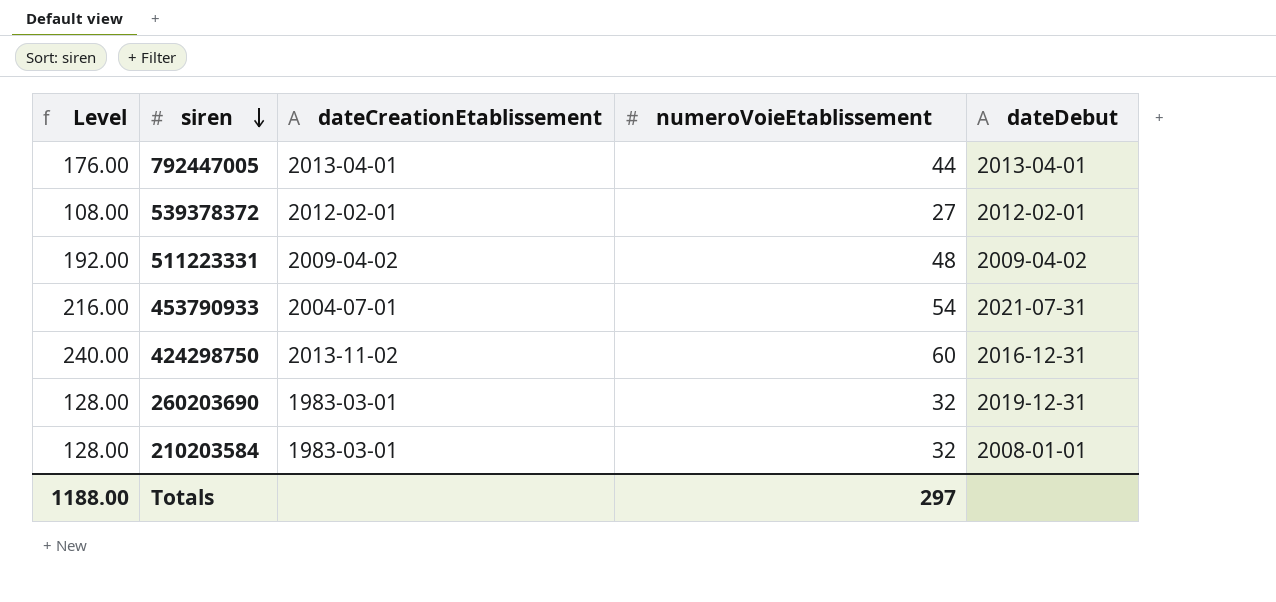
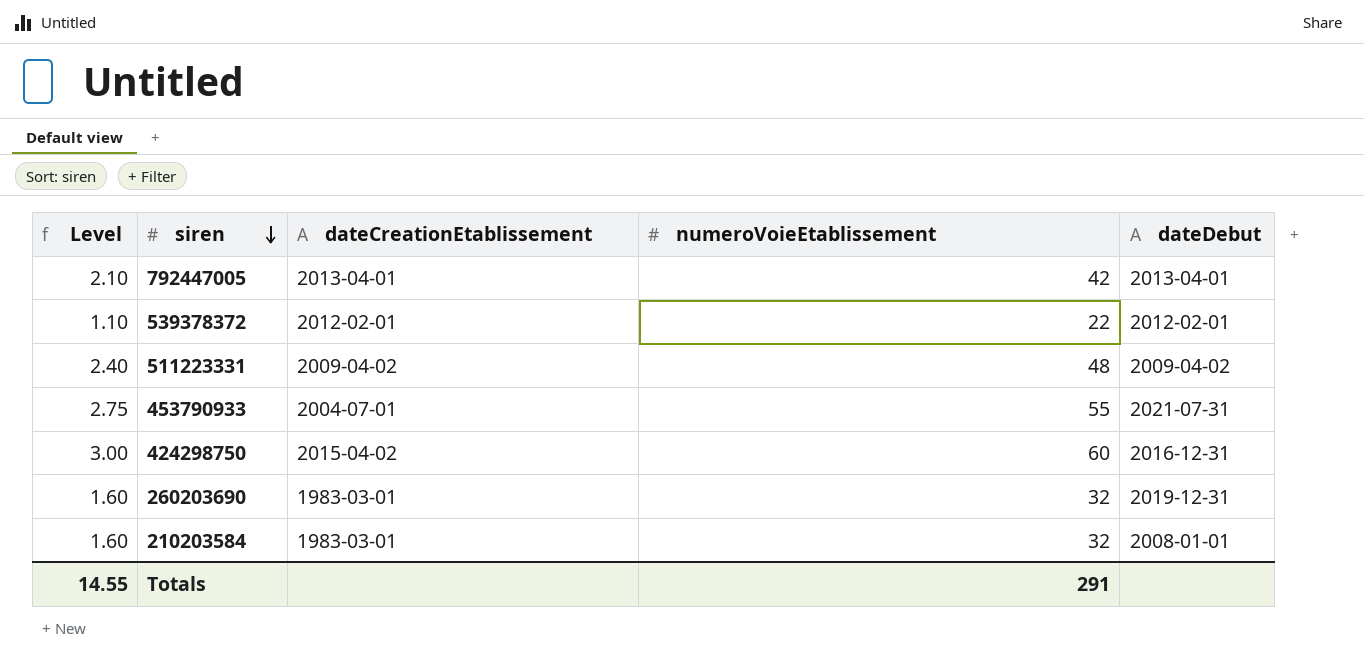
column Level | formula: [numeroVoieEtablissement] * 4 -> [numeroVoieEtablissement] * 0.05
792447005 | numeroVoieEtablissement: 44 -> 42
539378372 | numeroVoieEtablissement: 27 -> 22
453790933 | numeroVoieEtablissement: 54 -> 55
424298750 | dateCreationEtablissement: 2013-11-02 -> 2015-04-02
Totals | Level: 1188.00 -> 14.55
Totals | numeroVoieEtablissement: 297 -> 291

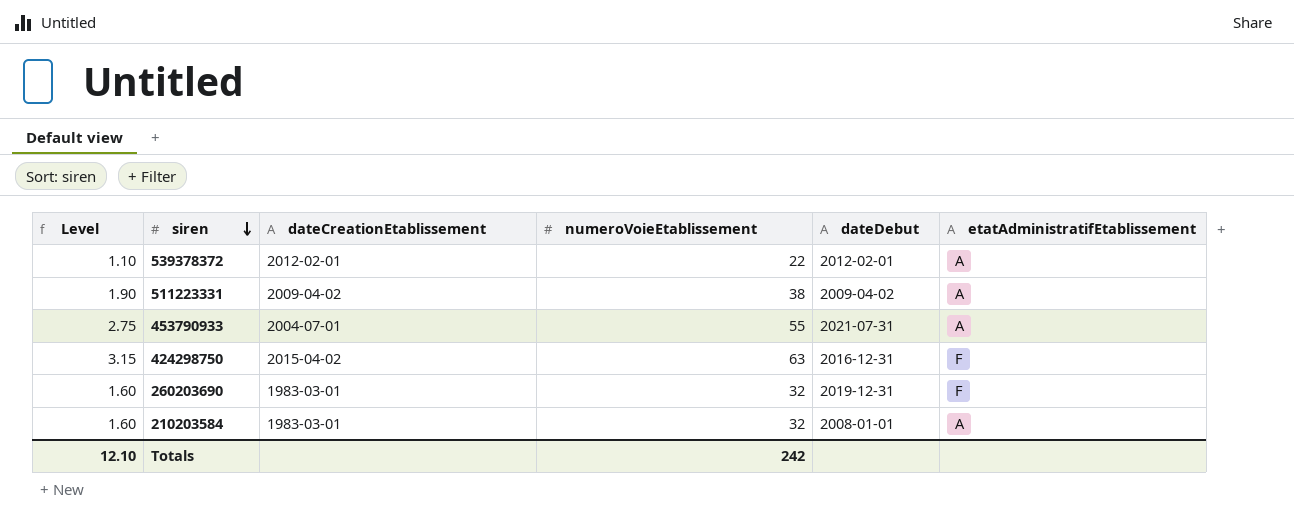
column etatAdministratifEtablissement | position: none -> 6
row 792447005: 2.10 | 2013-04-01 | 42 | 2013-04-01 -> none
511223331 | Level: 2.40 -> 1.90
511223331 | numeroVoieEtablissement: 48 -> 38
424298750 | Level: 3.00 -> 3.15
424298750 | numeroVoieEtablissement: 60 -> 63
Totals | Level: 14.55 -> 12.10
Totals | numeroVoieEtablissement: 291 -> 242

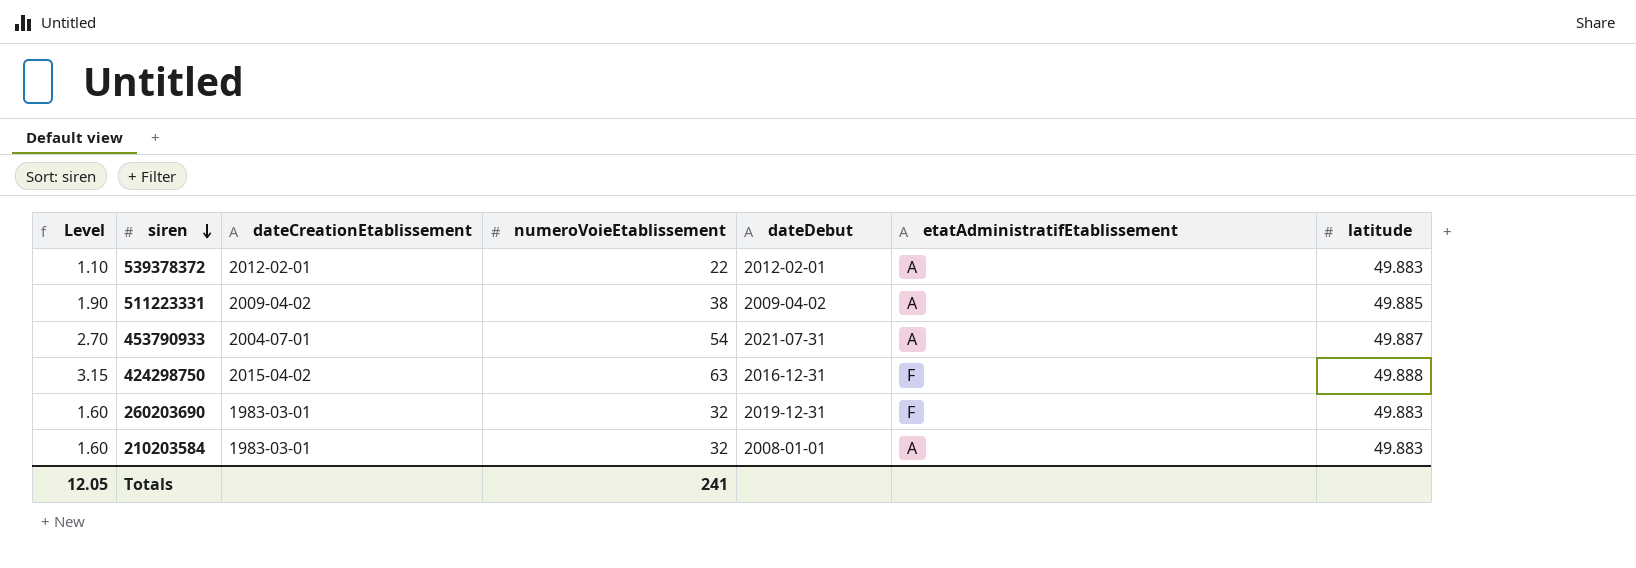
column latitude | position: none -> 7
453790933 | Level: 2.75 -> 2.70
453790933 | numeroVoieEtablissement: 55 -> 54
Totals | Level: 12.10 -> 12.05
Totals | numeroVoieEtablissement: 242 -> 241

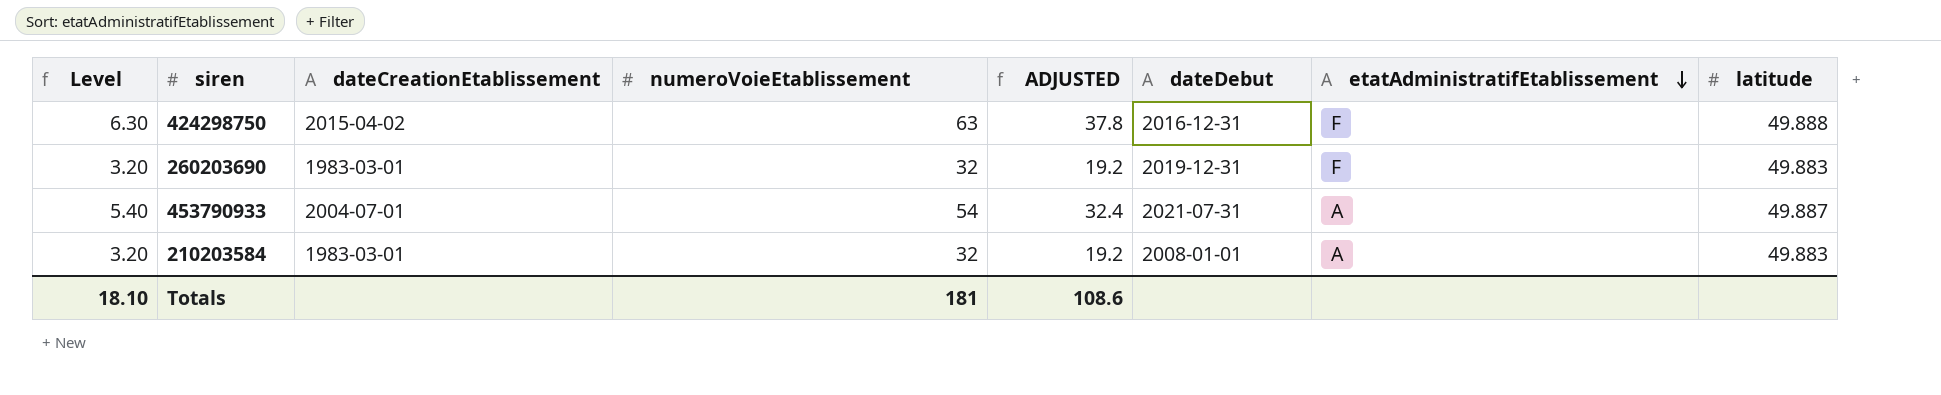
row order: siren descending -> etatAdministratifEtablissement descending
column Level | formula: [numeroVoieEtablissement] * 0.05 -> [numeroVoieEtablissement] * 0.1
column ADJUSTED | formula: none -> [numeroVoieEtablissement] * 0.6
row 539378372: 1.10 | 2012-02-01 | 22 | 2012-02-01 | A | 49.883 -> none
row 511223331: 1.90 | 2009-04-02 | 38 | 2009-04-02 | A | 49.885 -> none
Totals | Level: 12.05 -> 18.10
Totals | numeroVoieEtablissement: 241 -> 181

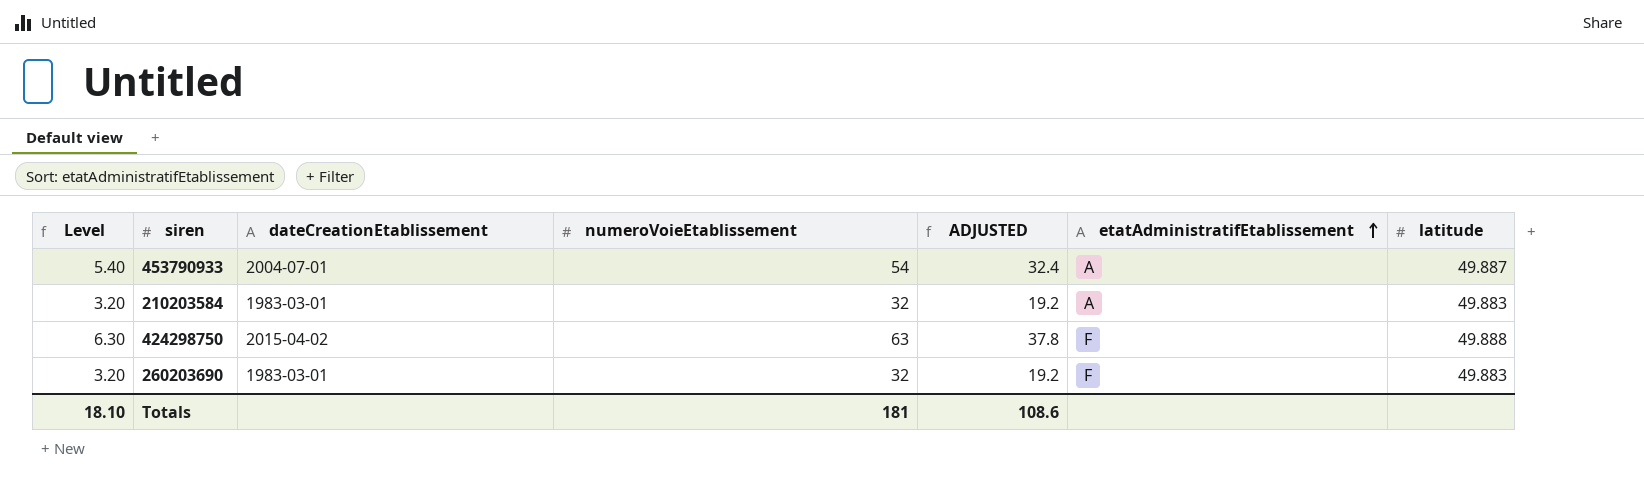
row order: etatAdministratifEtablissement descending -> etatAdministratifEtablissement ascending
column dateDebut | position: 6 -> none

